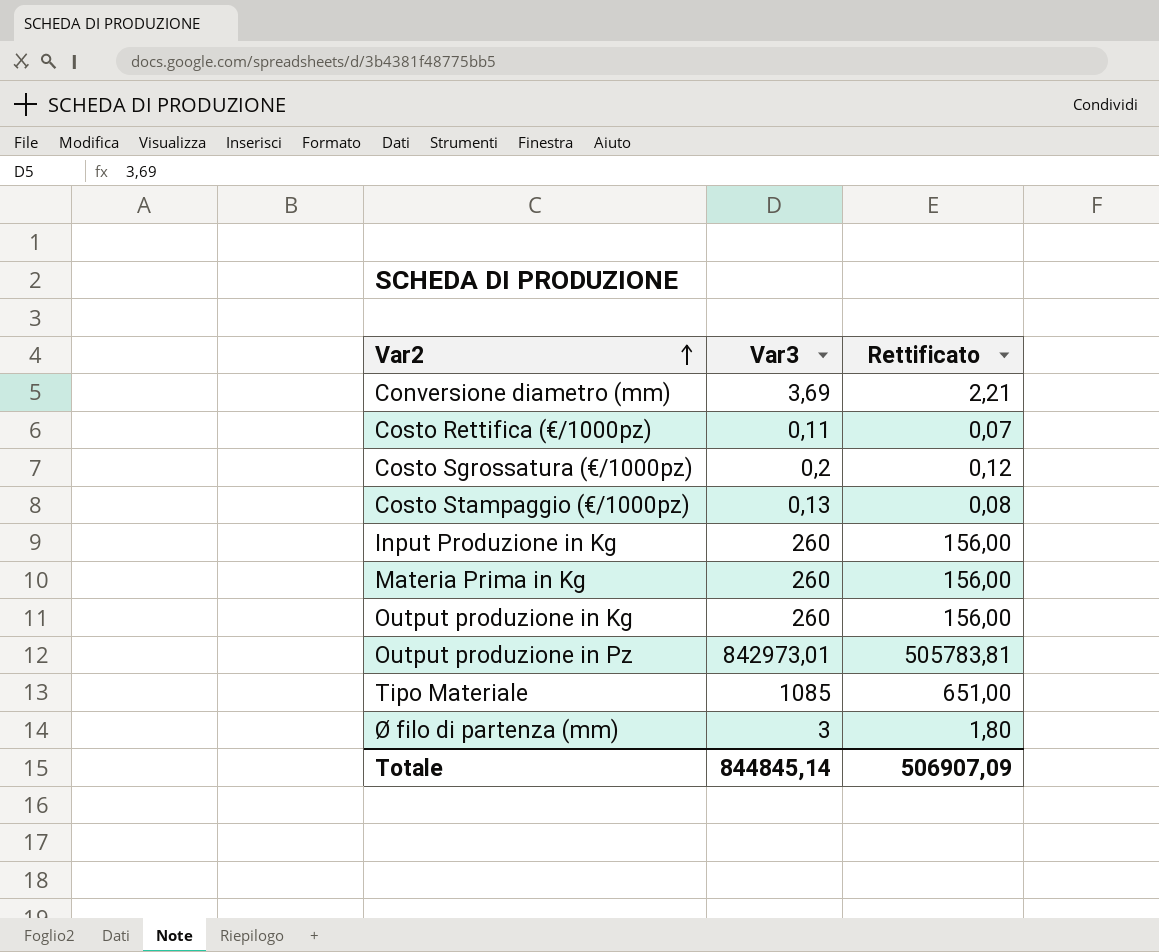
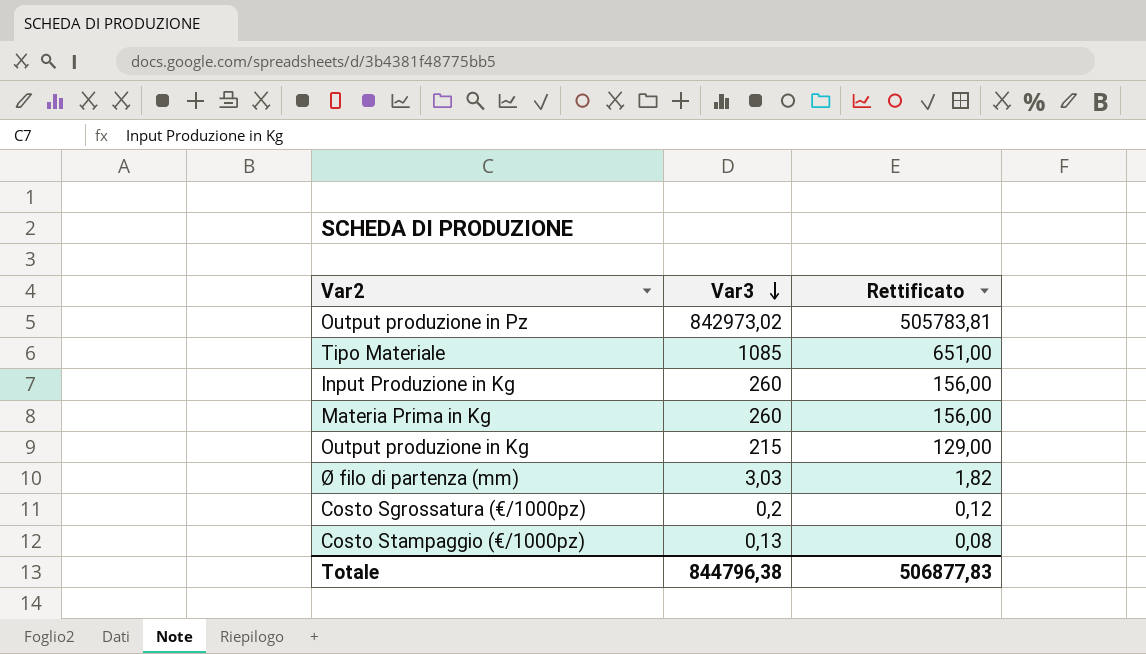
row order: Var2 ascending -> Var3 descending
row Conversione diametro (mm): 3,69 | 2,21 -> none
row Costo Rettifica (€/1000pz): 0,11 | 0,07 -> none
Output produzione in Pz | Var3: 842973,01 -> 842973,02
Output produzione in Kg | Var3: 260 -> 215
Output produzione in Kg | Rettificato: 156,00 -> 129,00
Ø filo di partenza (mm) | Var3: 3 -> 3,03
Ø filo di partenza (mm) | Rettificato: 1,80 -> 1,82
Totale | Var3: 844845,14 -> 844796,38
Totale | Rettificato: 506907,09 -> 506877,83

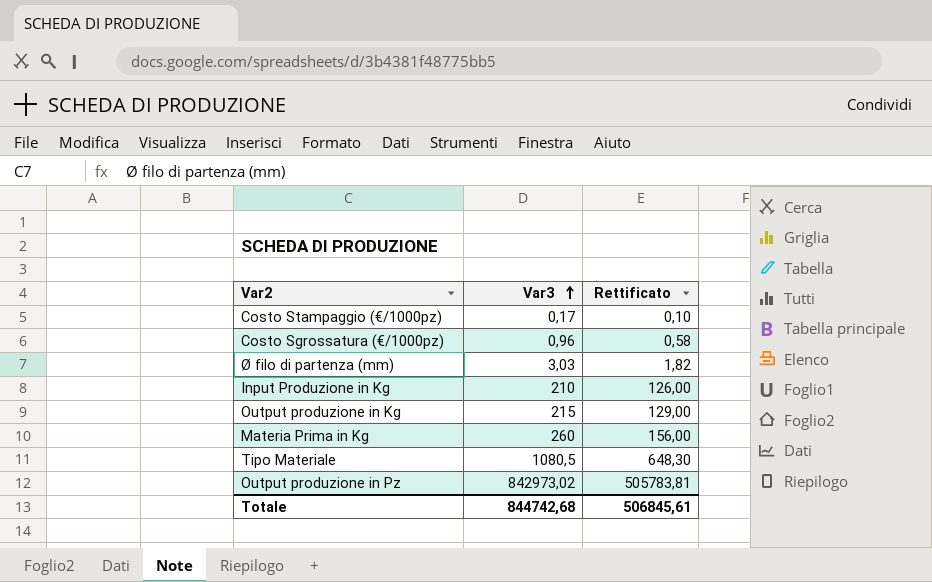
row order: Var3 descending -> Var3 ascending
Costo Stampaggio (€/1000pz) | Var3: 0,13 -> 0,17
Costo Stampaggio (€/1000pz) | Rettificato: 0,08 -> 0,10
Costo Sgrossatura (€/1000pz) | Var3: 0,2 -> 0,96
Costo Sgrossatura (€/1000pz) | Rettificato: 0,12 -> 0,58
Input Produzione in Kg | Var3: 260 -> 210
Input Produzione in Kg | Rettificato: 156,00 -> 126,00
Tipo Materiale | Var3: 1085 -> 1080,5
Tipo Materiale | Rettificato: 651,00 -> 648,30
Totale | Var3: 844796,38 -> 844742,68
Totale | Rettificato: 506877,83 -> 506845,61

